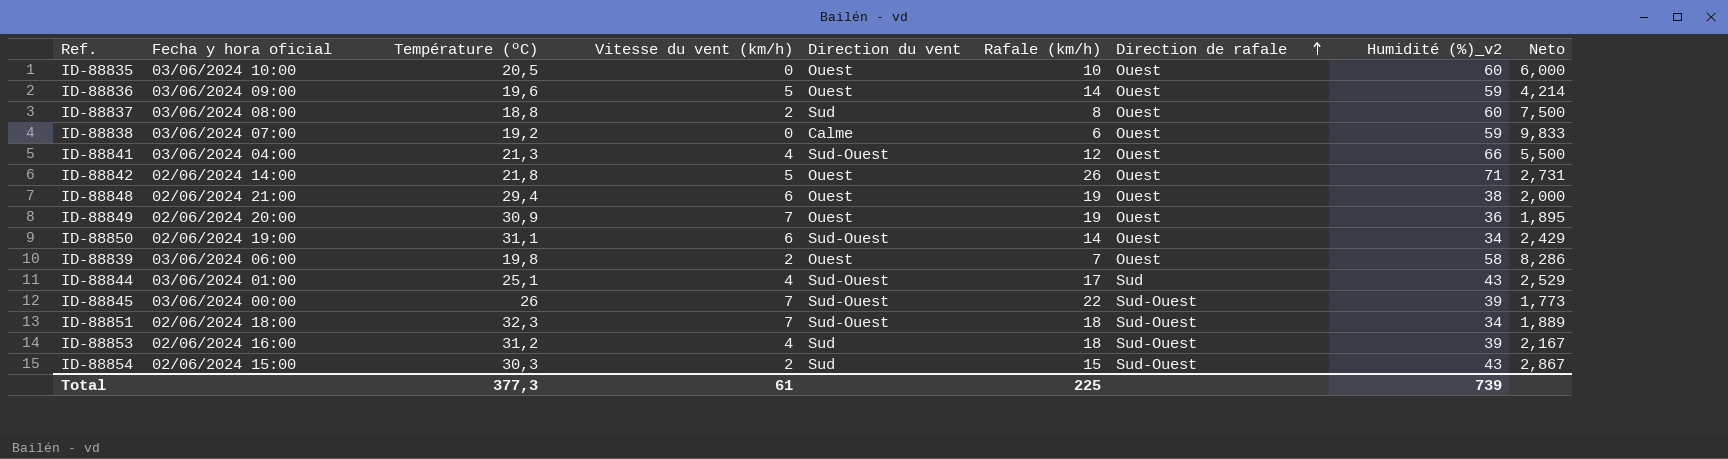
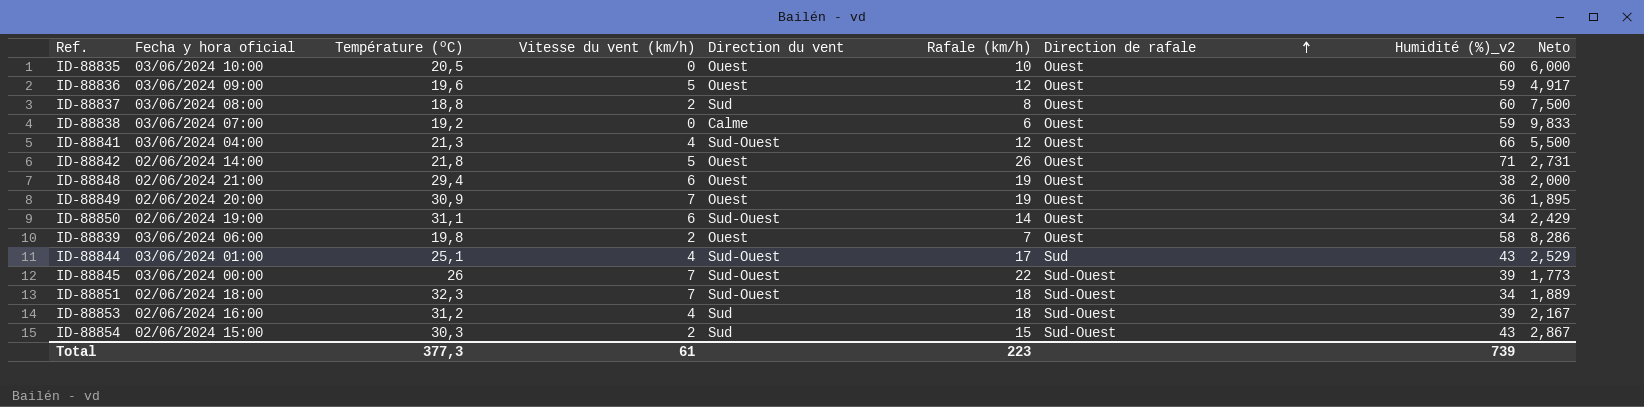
ID-88836 | Rafale (km/h): 14 -> 12
ID-88836 | Neto: 4,214 -> 4,917
Total | Rafale (km/h): 225 -> 223

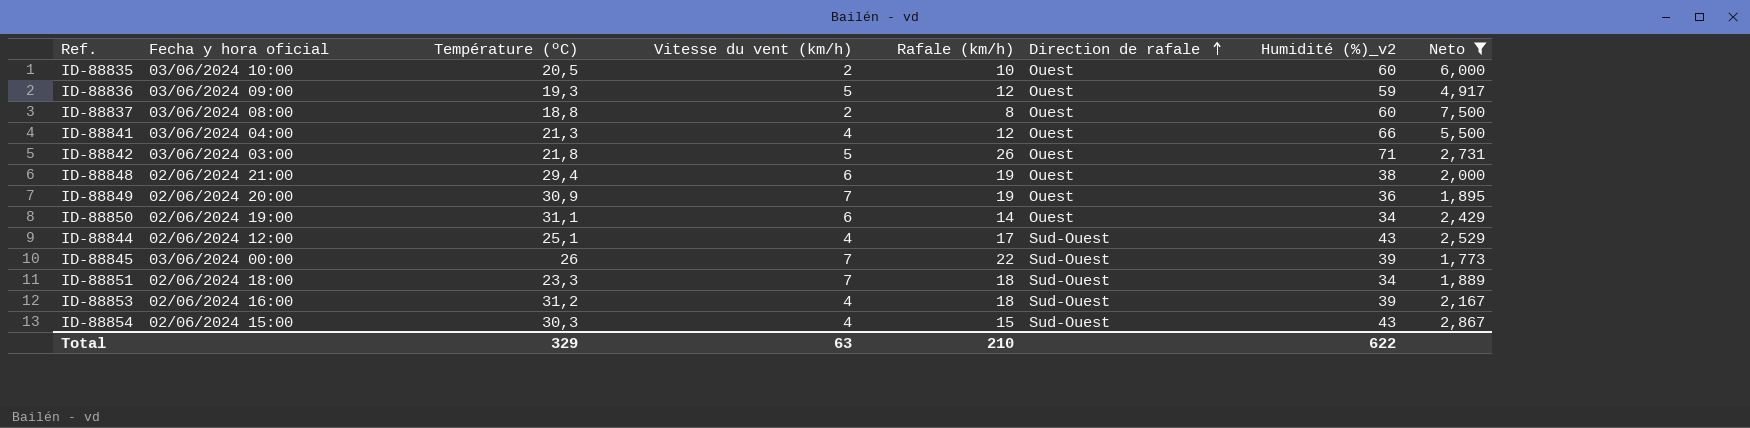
filter: none -> Neto <= 7,500
column Direction du vent | position: 5 -> none
ID-88835 | Vitesse du vent (km/h): 0 -> 2
ID-88836 | Température (ºC): 19,6 -> 19,3
ID-88842 | Fecha y hora oficial: 02/06/2024 14:00 -> 03/06/2024 03:00
ID-88844 | Fecha y hora oficial: 03/06/2024 01:00 -> 02/06/2024 12:00
ID-88844 | Direction de rafale: Sud -> Sud-Ouest
ID-88851 | Température (ºC): 32,3 -> 23,3
ID-88854 | Vitesse du vent (km/h): 2 -> 4
Total | Température (ºC): 377,3 -> 329
Total | Vitesse du vent (km/h): 61 -> 63
Total | Rafale (km/h): 223 -> 210
Total | Humidité (%)_v2: 739 -> 622

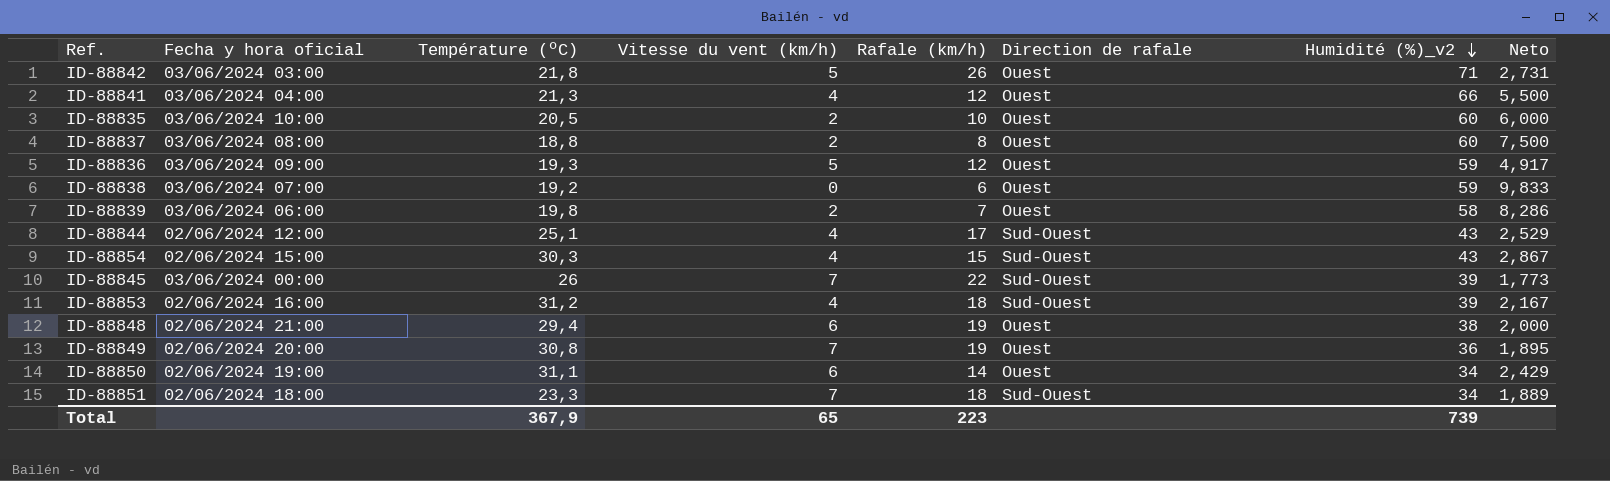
filter: Neto <= 7,500 -> none
row order: Direction de rafale ascending -> Humidité (%)_v2 descending
ID-88849 | Température (ºC): 30,9 -> 30,8
Total | Température (ºC): 329 -> 367,9
Total | Vitesse du vent (km/h): 63 -> 65
Total | Rafale (km/h): 210 -> 223
Total | Humidité (%)_v2: 622 -> 739

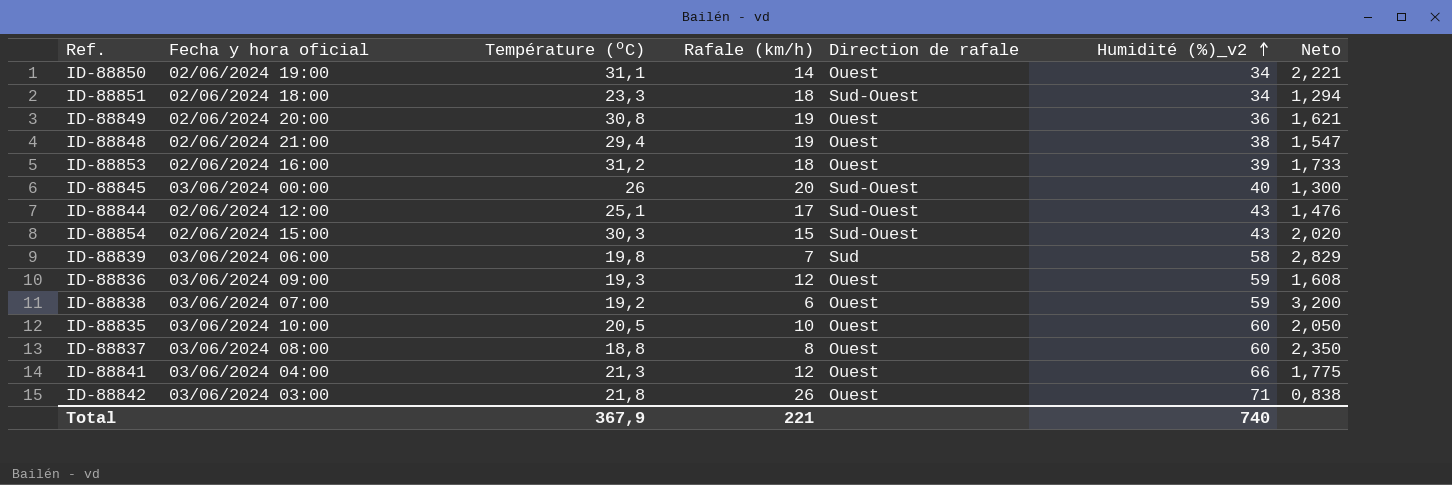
row order: Humidité (%)_v2 descending -> Humidité (%)_v2 ascending
column Vitesse du vent (km/h) | position: 4 -> none
column Neto | formula: [Humidité (%)_v2] / [Rafale (km/h)] -> [Température (ºC)] / [Rafale (km/h)]
ID-88853 | Direction de rafale: Sud-Ouest -> Ouest
ID-88845 | Rafale (km/h): 22 -> 20
ID-88845 | Humidité (%)_v2: 39 -> 40
ID-88839 | Direction de rafale: Ouest -> Sud
Total | Rafale (km/h): 223 -> 221
Total | Humidité (%)_v2: 739 -> 740

